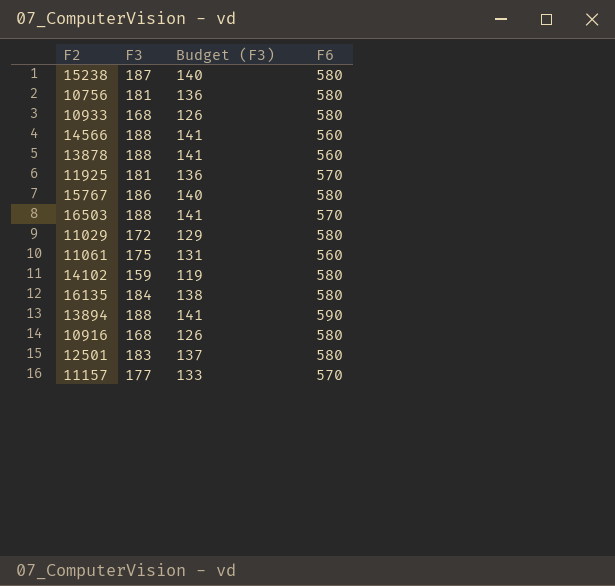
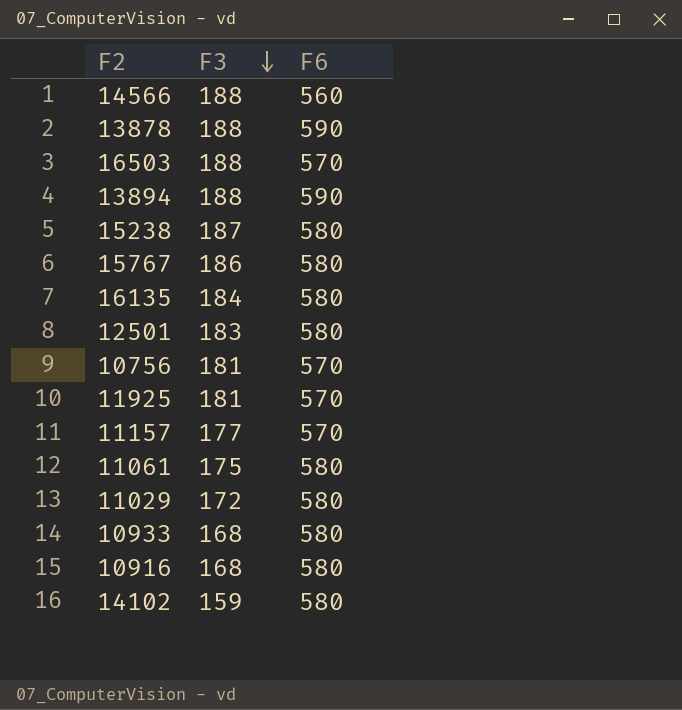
row order: none -> F3 descending
column Budget (F3) | formula: [F3] * 0.75 -> none
13878 | F6: 560 -> 590
10756 | F6: 580 -> 570
11061 | F6: 560 -> 580

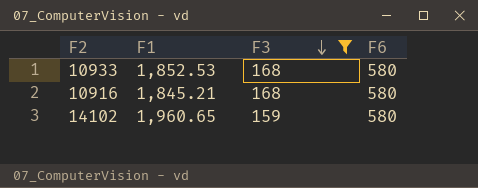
filter: none -> F3 <= 168
column F1 | position: none -> 2

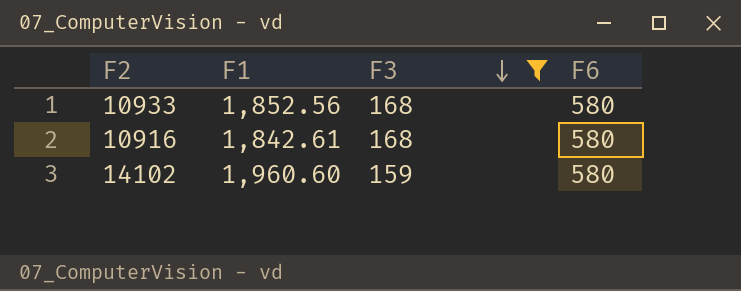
10933 | F1: 1,852.53 -> 1,852.56
10916 | F1: 1,845.21 -> 1,842.61
14102 | F1: 1,960.65 -> 1,960.60

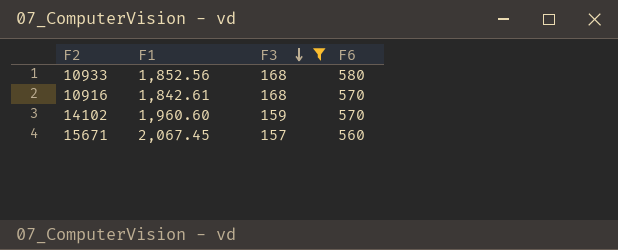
10916 | F6: 580 -> 570
14102 | F6: 580 -> 570
row 15671: none -> 2,067.45 | 157 | 560

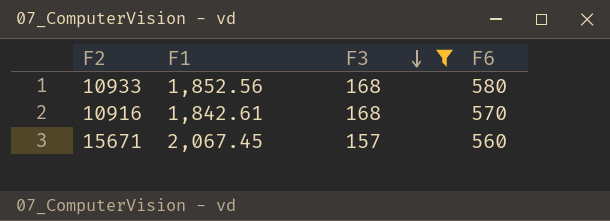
row 14102: 1,960.60 | 159 | 570 -> none

